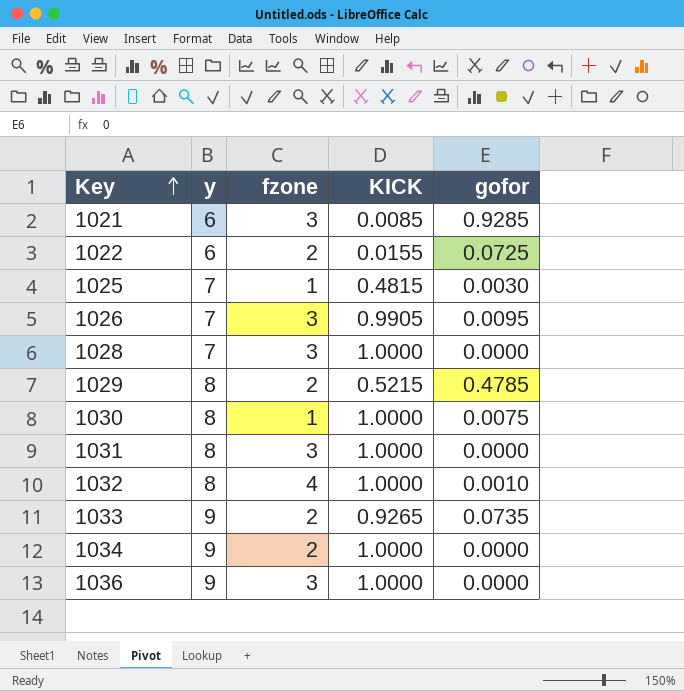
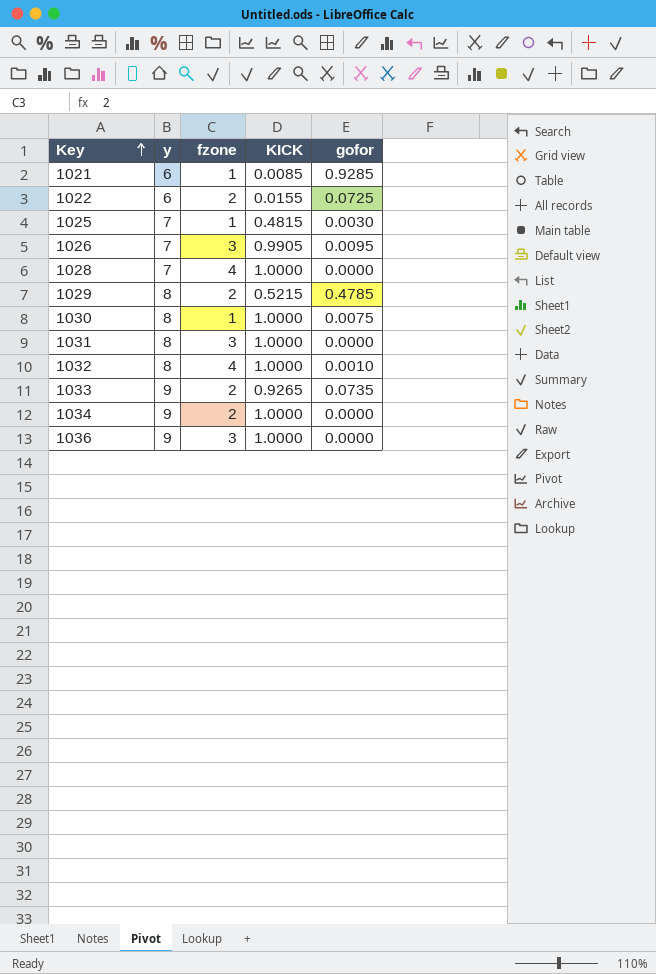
1021 | fzone: 3 -> 1
1028 | fzone: 3 -> 4

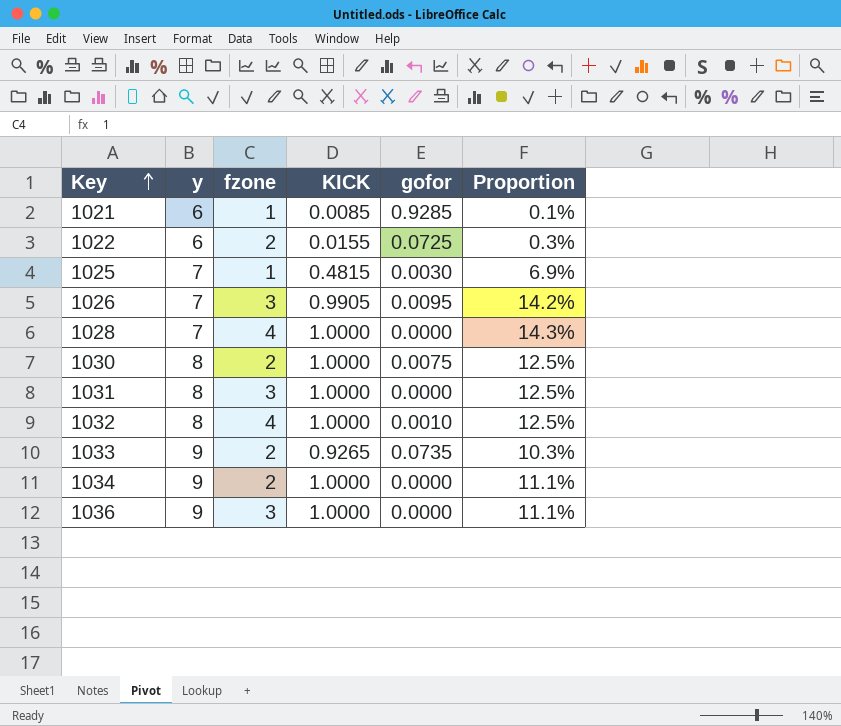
column Proportion | formula: none -> [KICK] / [y]
row 1029: 8 | 2 | 0.5215 | 0.4785 -> none
1030 | fzone: 1 -> 2

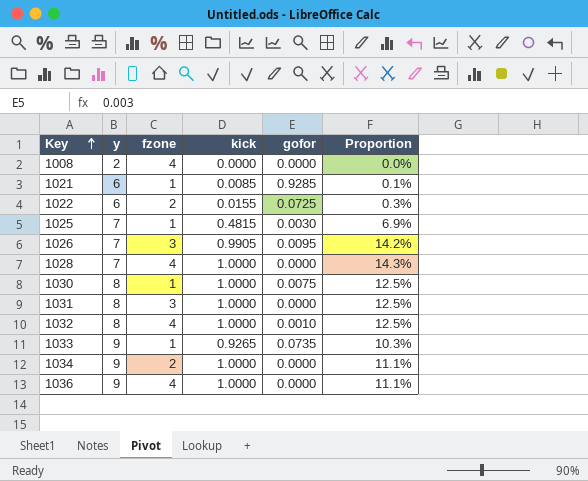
column name: KICK -> kick
row 1008: none -> 2 | 4 | 0.0000 | 0.0000 | 0.0%
1030 | fzone: 2 -> 1
1033 | fzone: 2 -> 1
1036 | fzone: 3 -> 4

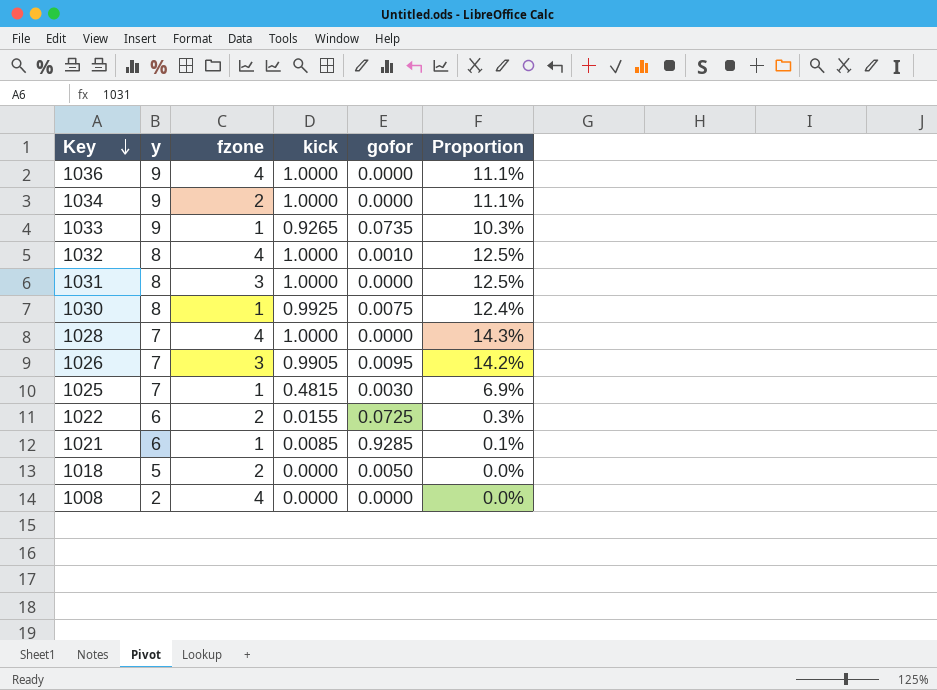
row order: Key ascending -> Key descending
1030 | kick: 1.0000 -> 0.9925
1030 | Proportion: 12.5% -> 12.4%
row 1018: none -> 5 | 2 | 0.0000 | 0.0050 | 0.0%

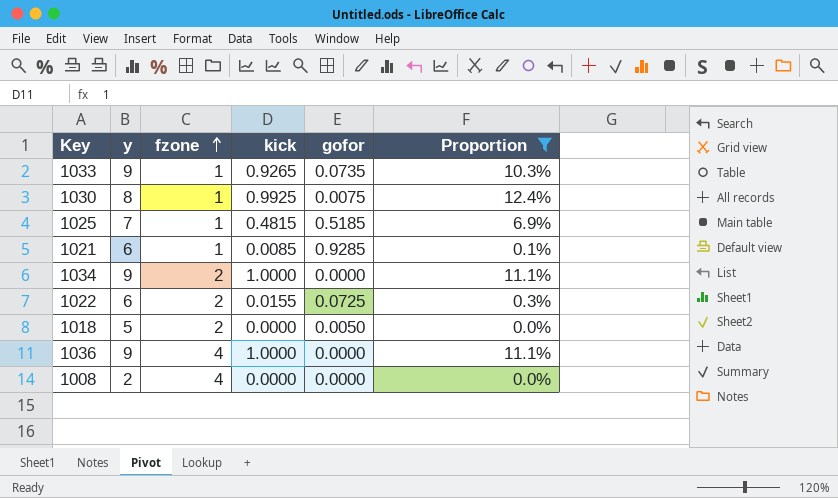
filter: none -> Proportion <= 12.4%
row order: Key descending -> fzone ascending
1025 | gofor: 0.0030 -> 0.5185

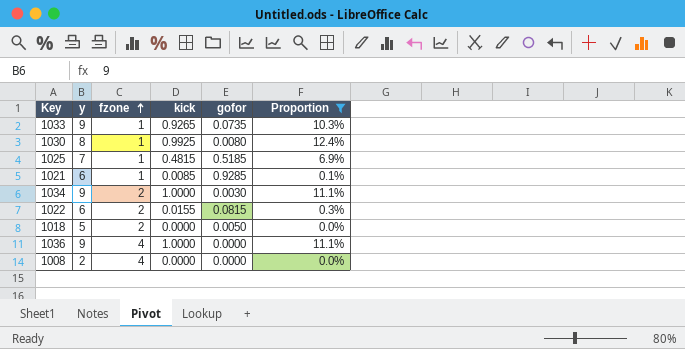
1030 | gofor: 0.0075 -> 0.0080
1034 | gofor: 0.0000 -> 0.0030
1022 | gofor: 0.0725 -> 0.0815

